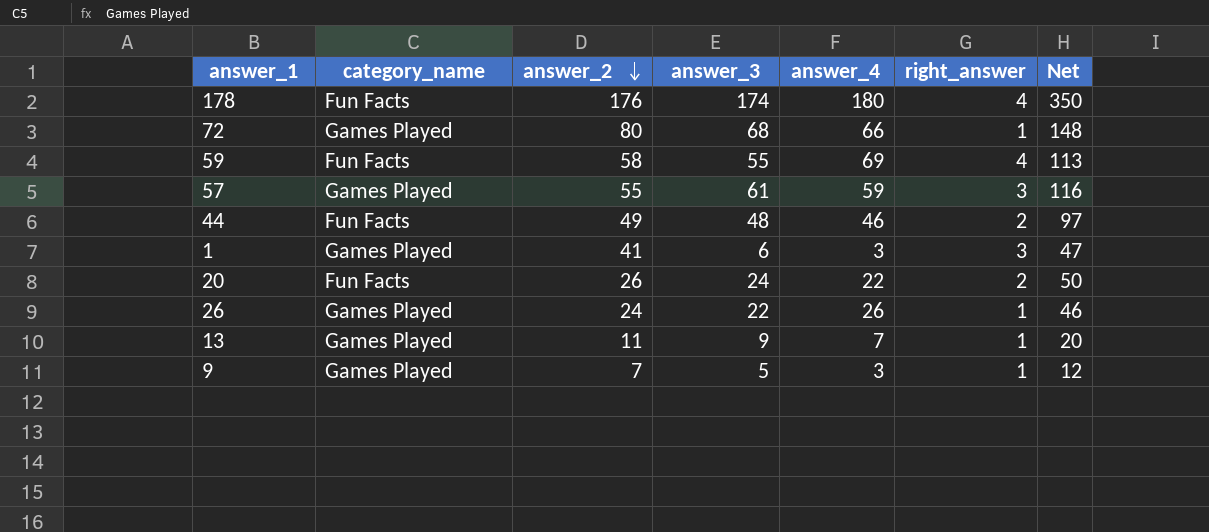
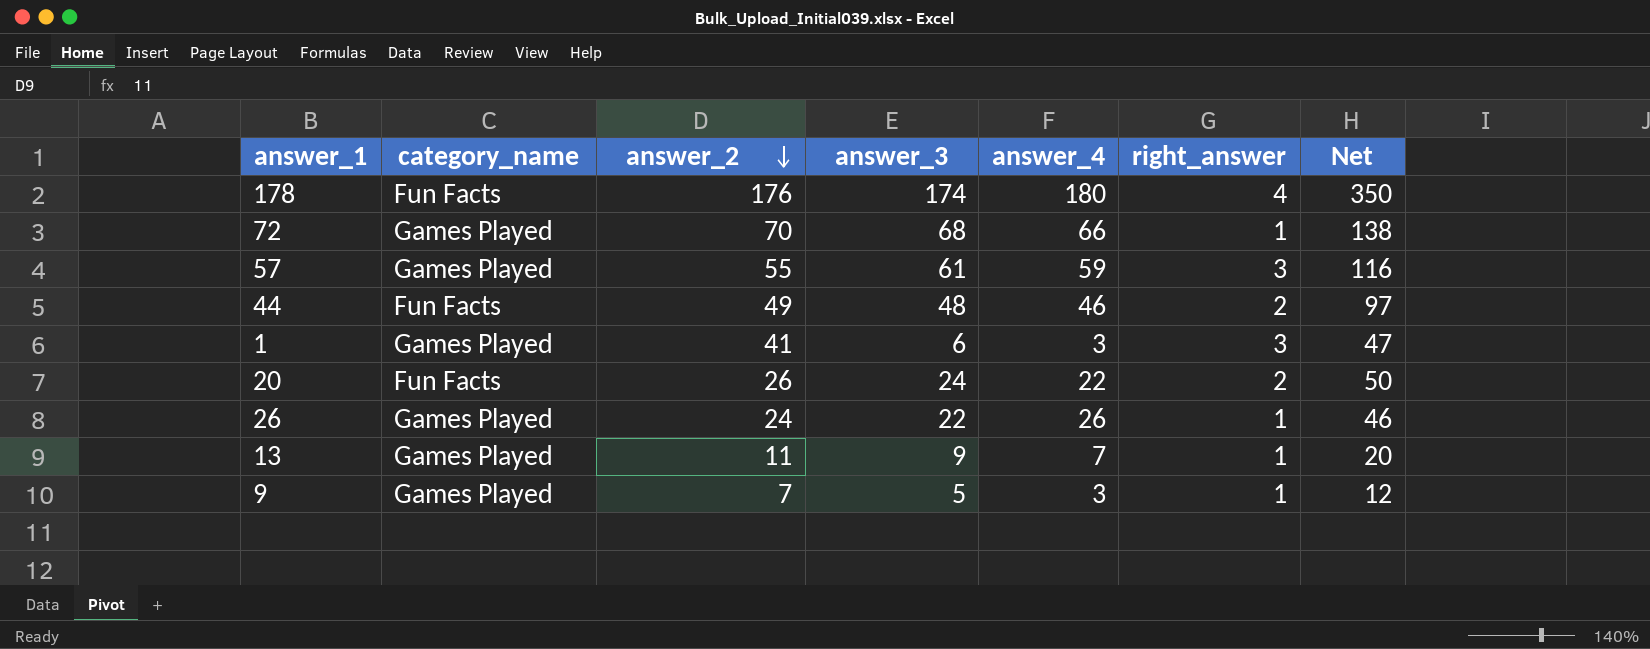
row 59: Fun Facts | 58 | 55 | 69 | 4 | 113 -> none
72 | answer_2: 80 -> 70
72 | Net: 148 -> 138

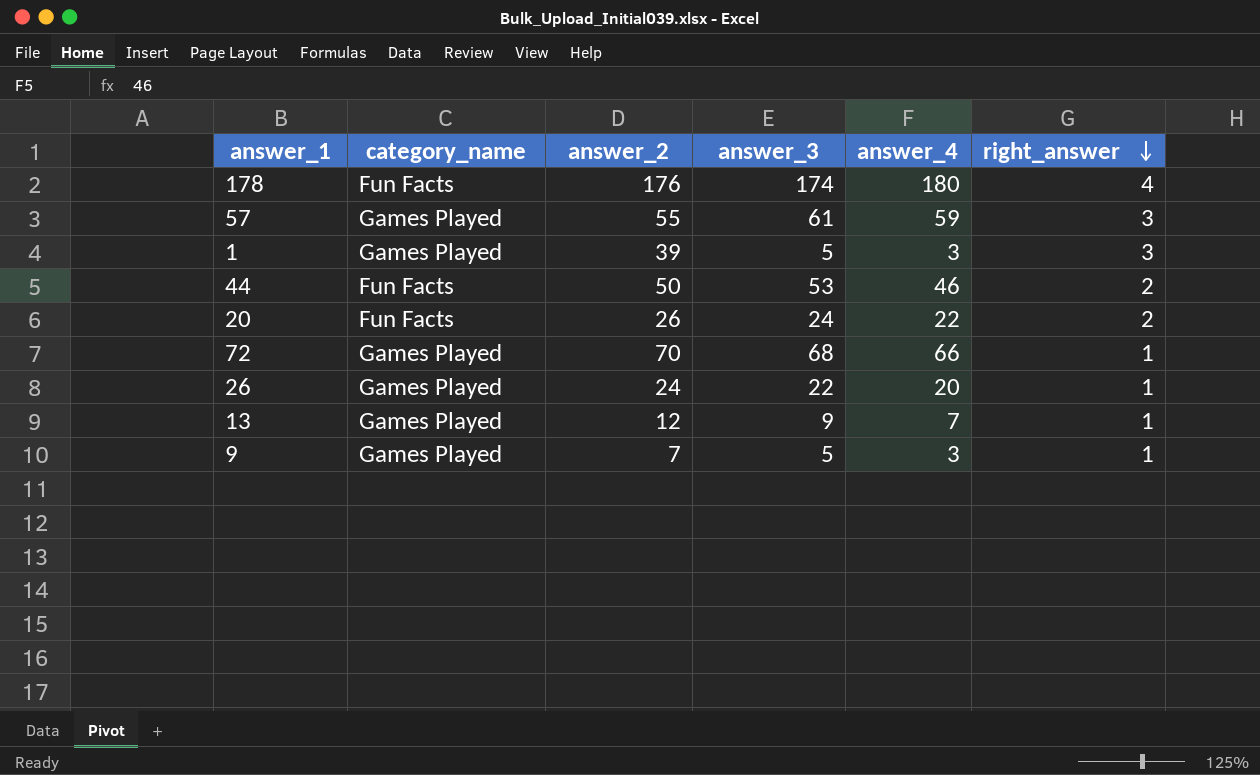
row order: answer_2 descending -> right_answer descending
column Net | formula: [answer_2] + [answer_3] -> none
1 | answer_2: 41 -> 39
1 | answer_3: 6 -> 5
44 | answer_2: 49 -> 50
44 | answer_3: 48 -> 53
26 | answer_4: 26 -> 20
13 | answer_2: 11 -> 12

